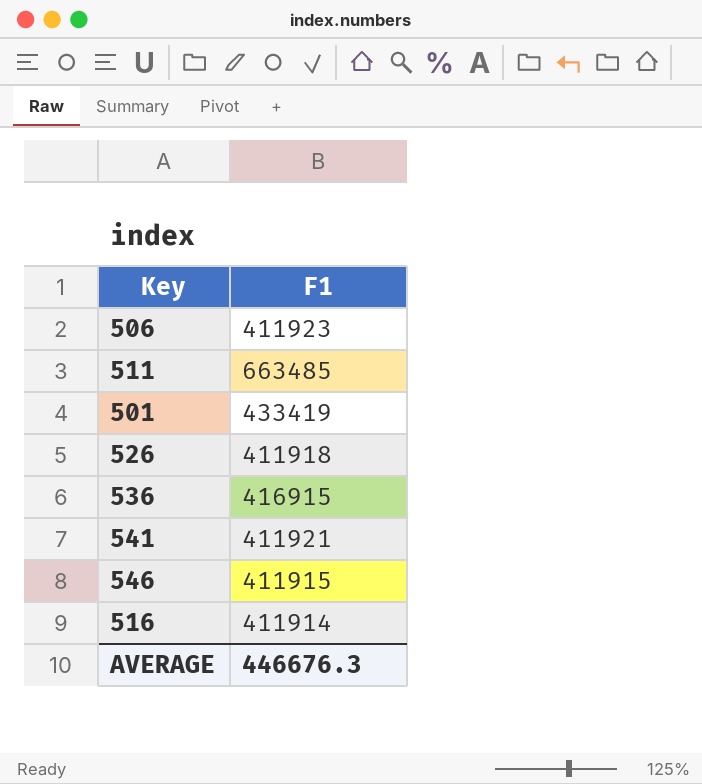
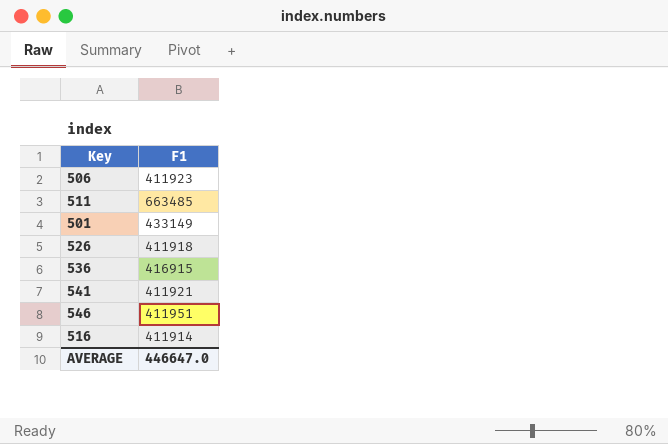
501 | F1: 433419 -> 433149
546 | F1: 411915 -> 411951
AVERAGE | F1: 446676.3 -> 446647.0

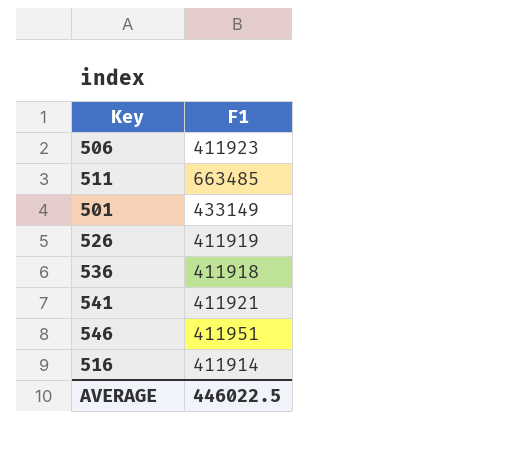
526 | F1: 411918 -> 411919
536 | F1: 416915 -> 411918
AVERAGE | F1: 446647.0 -> 446022.5

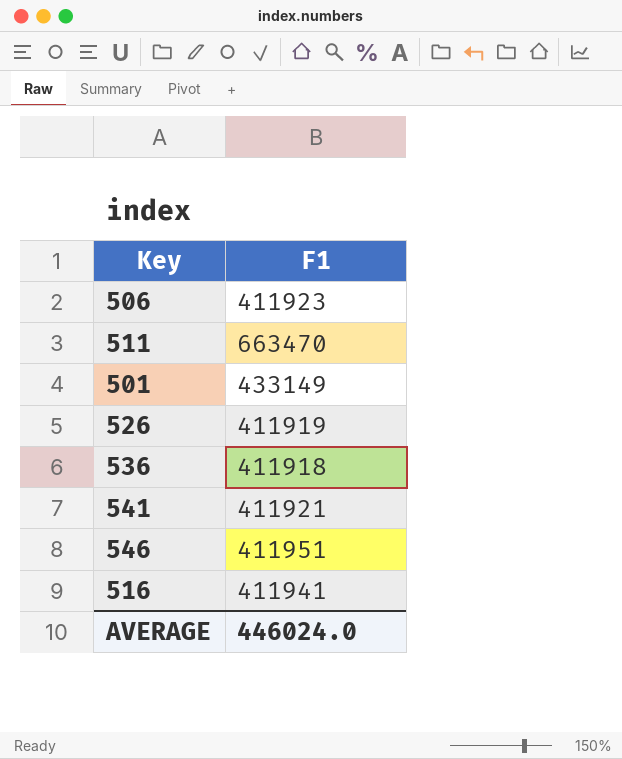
511 | F1: 663485 -> 663470
516 | F1: 411914 -> 411941
AVERAGE | F1: 446022.5 -> 446024.0

